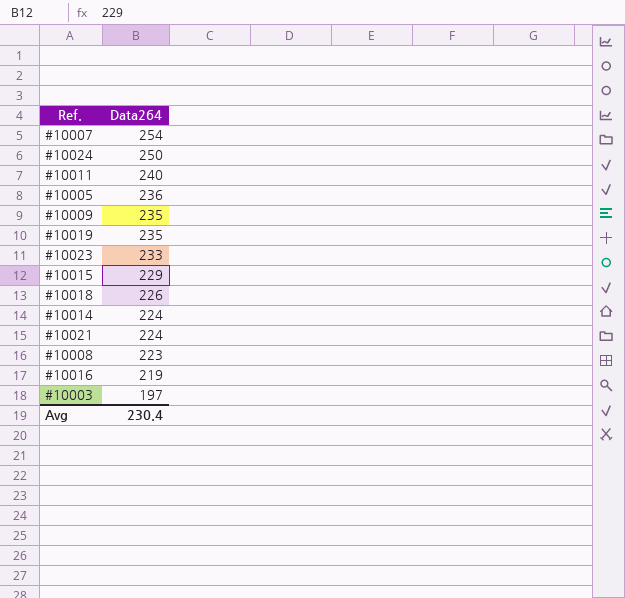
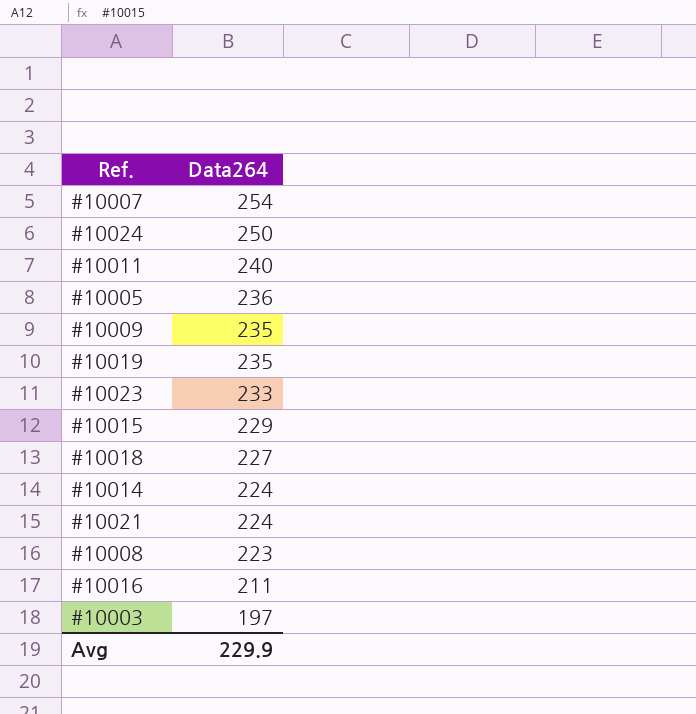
#10018 | Data264: 226 -> 227
#10016 | Data264: 219 -> 211
Avg | Data264: 230.4 -> 229.9

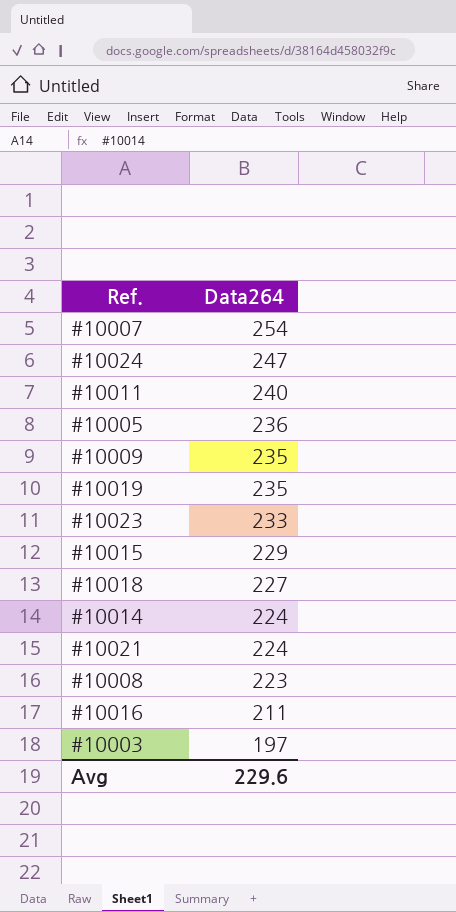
#10024 | Data264: 250 -> 247
Avg | Data264: 229.9 -> 229.6

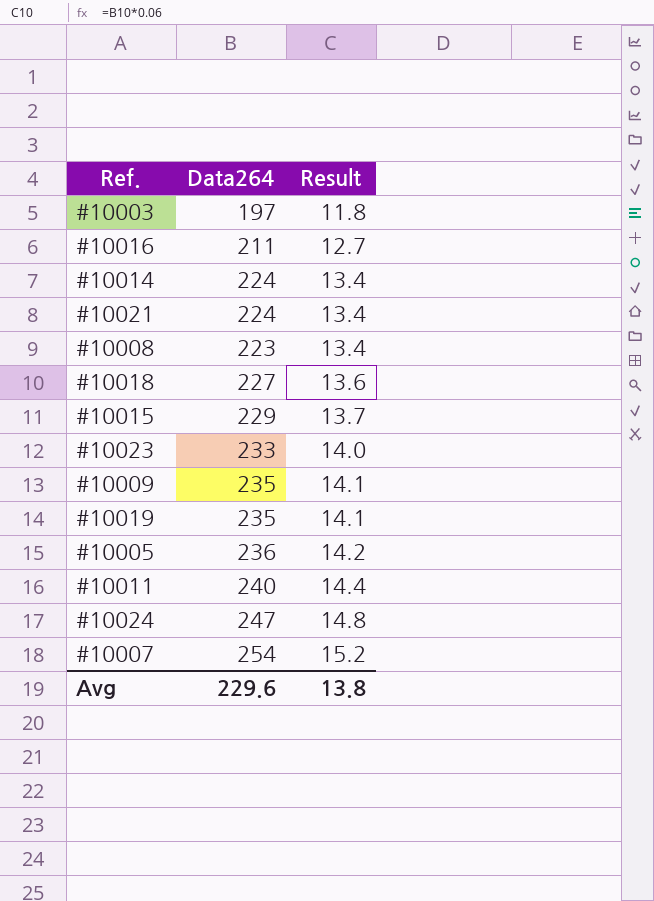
row order: Data264 descending -> Result ascending
column Result | formula: none -> [Data264] * 0.06

